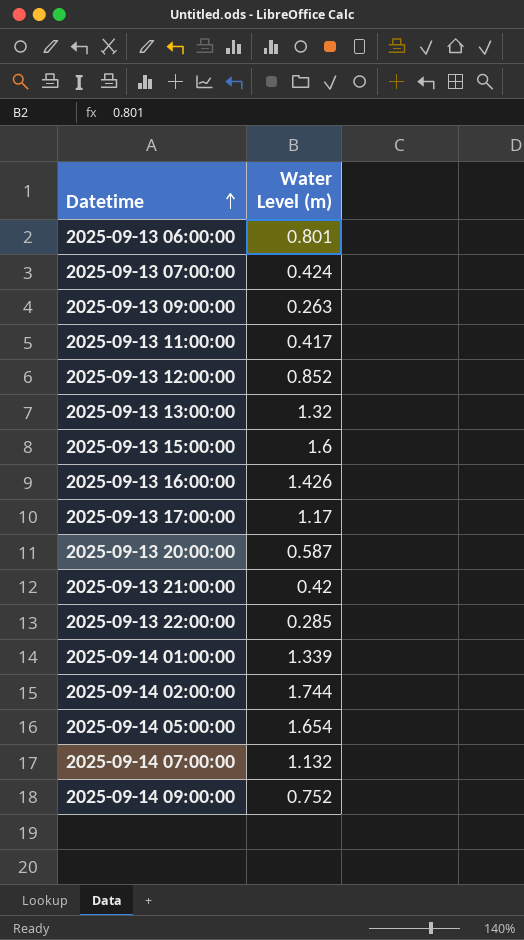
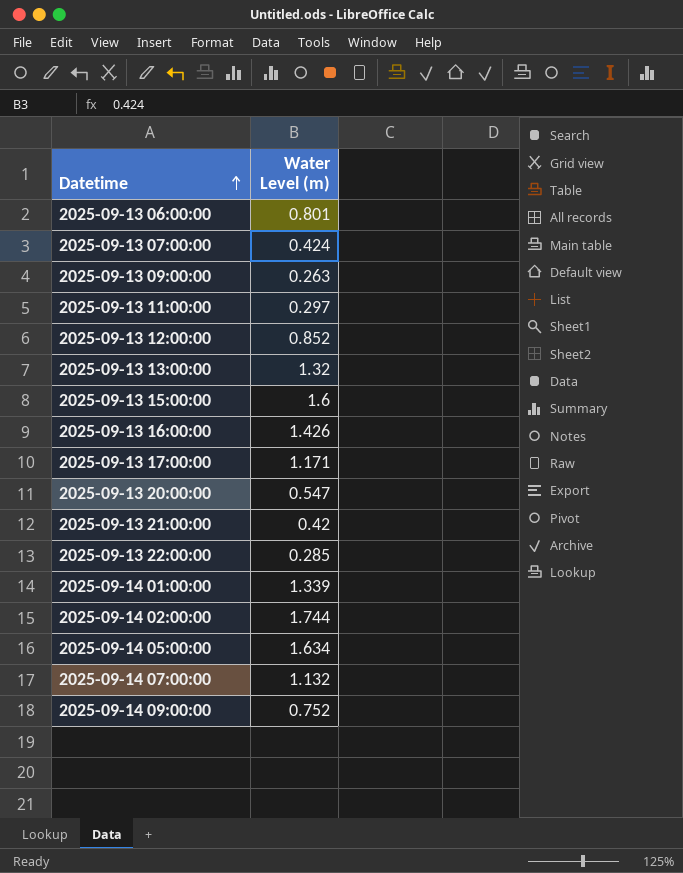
2025-09-13 11:00:00 | Water Level (m): 0.417 -> 0.297
2025-09-13 17:00:00 | Water Level (m): 1.17 -> 1.171
2025-09-13 20:00:00 | Water Level (m): 0.587 -> 0.547
2025-09-14 05:00:00 | Water Level (m): 1.654 -> 1.634

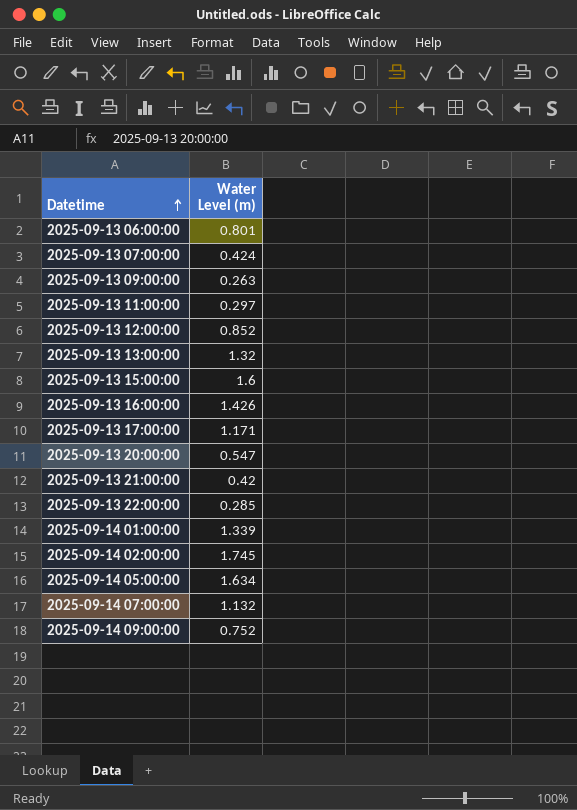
2025-09-14 02:00:00 | Water Level (m): 1.744 -> 1.745

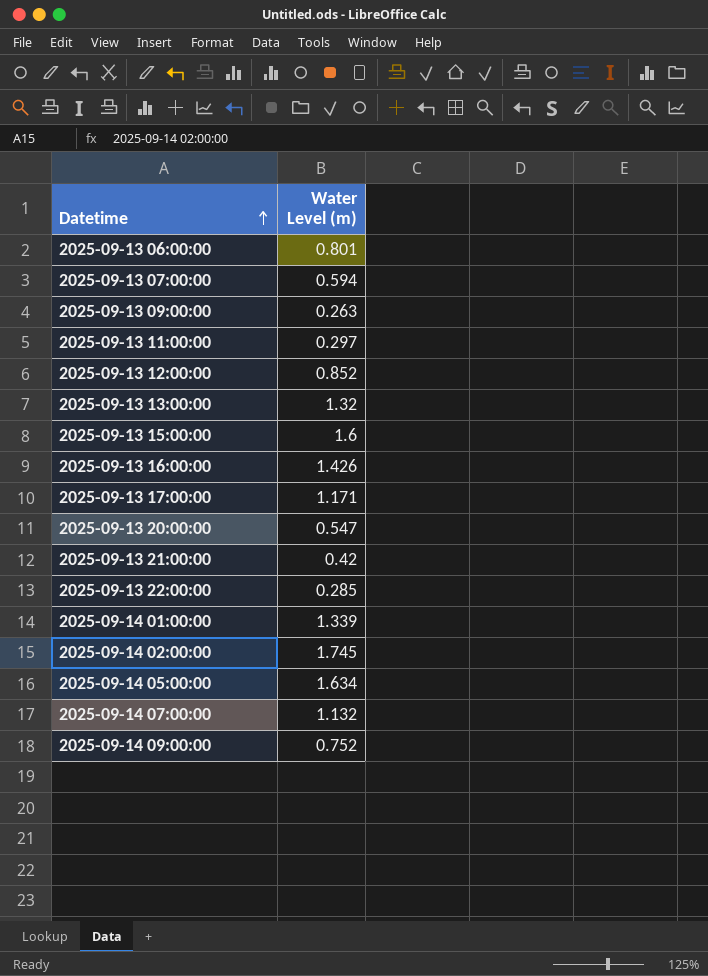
2025-09-13 07:00:00 | Water Level (m): 0.424 -> 0.594

